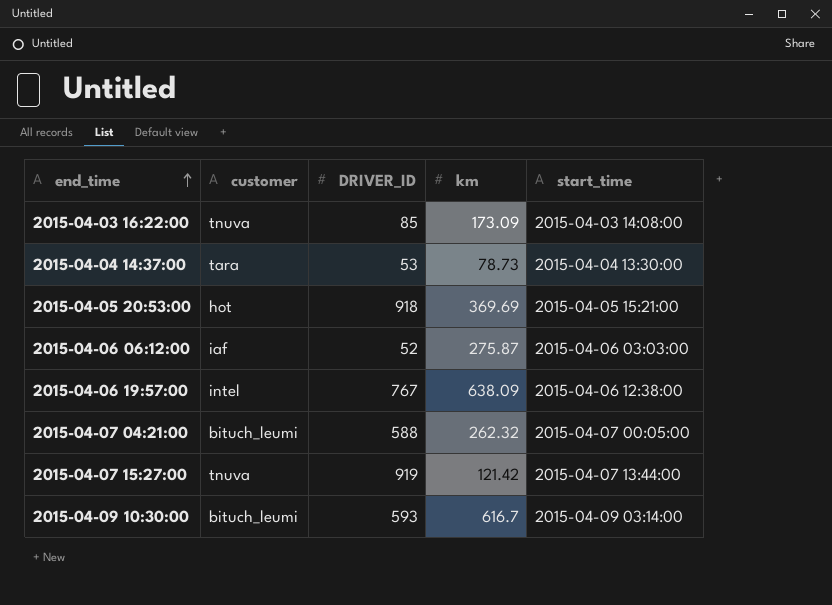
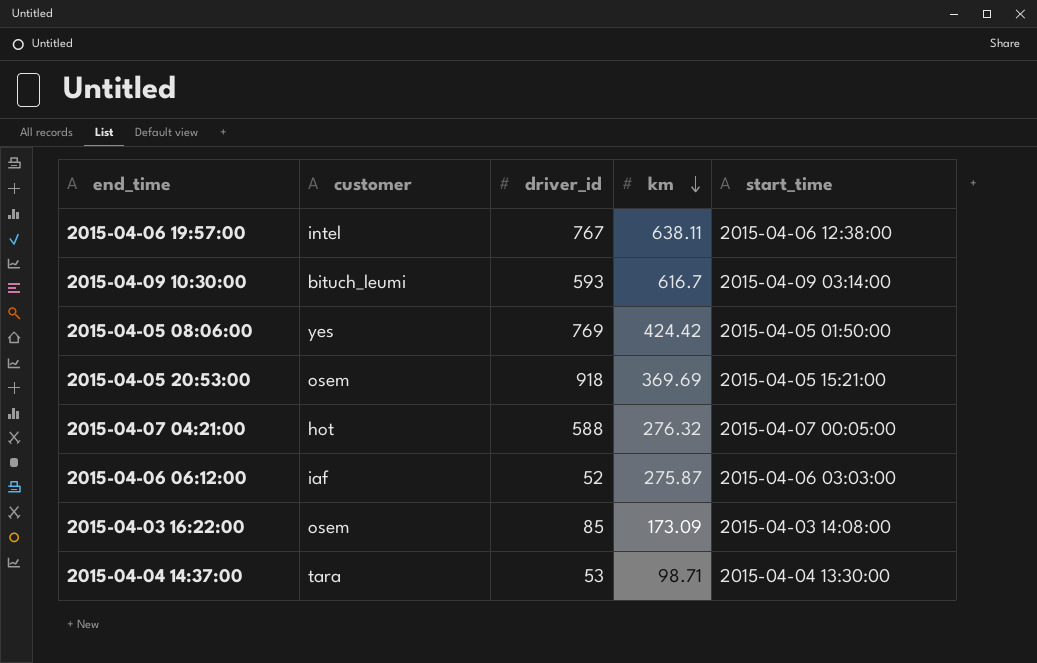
row order: end_time ascending -> km descending
column name: DRIVER_ID -> driver_id
row 2015-04-07 15:27:00: tnuva | 919 | 121.42 | 2015-04-07 13:44:00 -> none
2015-04-06 19:57:00 | km: 638.09 -> 638.11
row 2015-04-05 08:06:00: none -> yes | 769 | 424.42 | 2015-04-05 01:50:00
2015-04-05 20:53:00 | customer: hot -> osem
2015-04-07 04:21:00 | customer: bituch_leumi -> hot
2015-04-07 04:21:00 | km: 262.32 -> 276.32
2015-04-03 16:22:00 | customer: tnuva -> osem
2015-04-04 14:37:00 | km: 78.73 -> 98.71

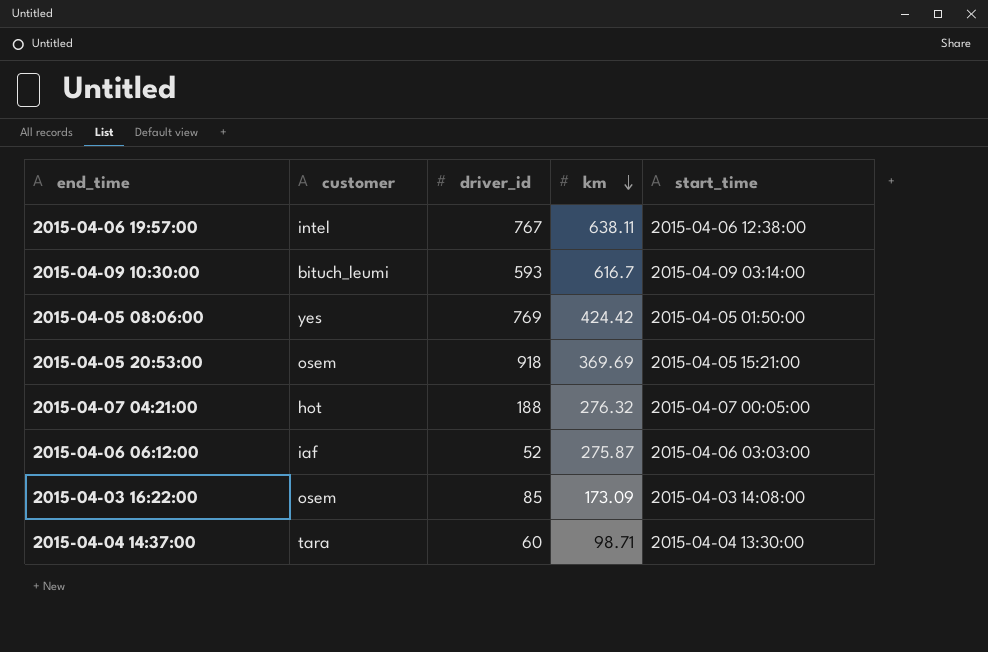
2015-04-07 04:21:00 | driver_id: 588 -> 188
2015-04-04 14:37:00 | driver_id: 53 -> 60

